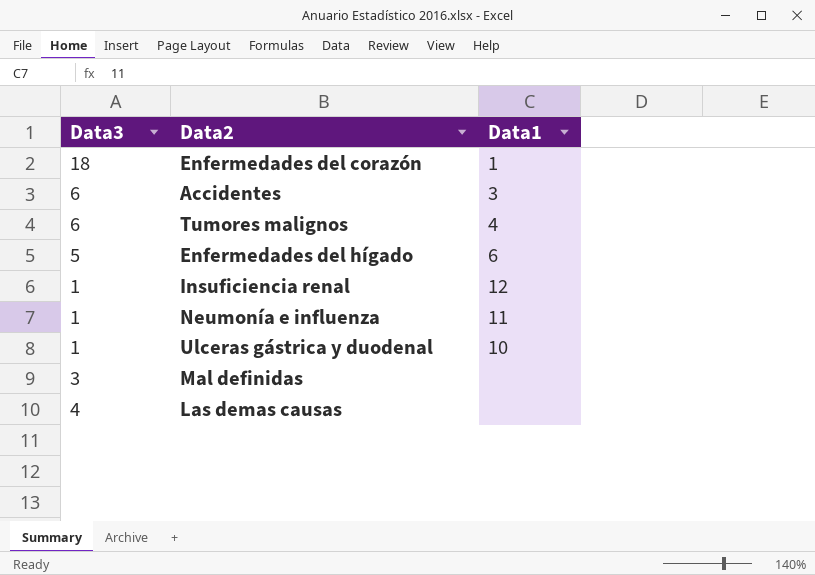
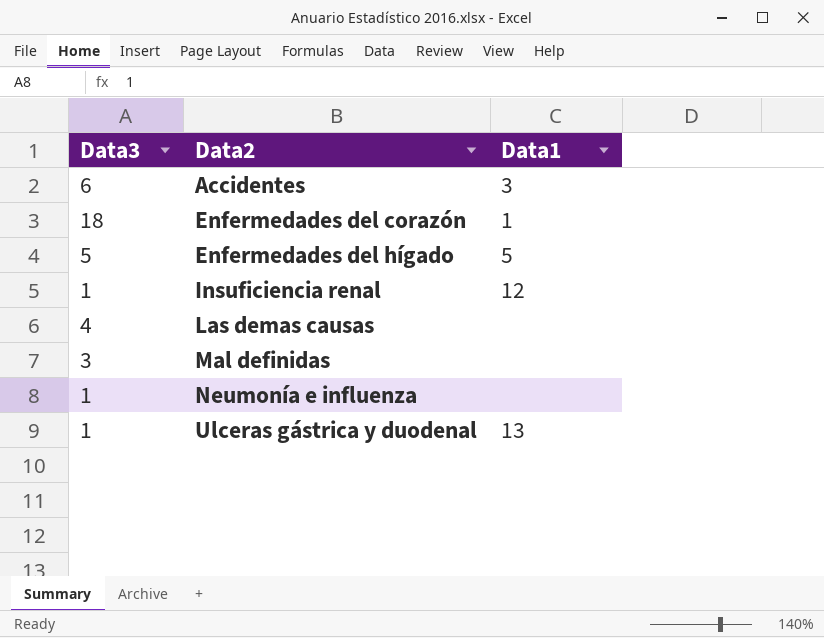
row order: none -> Data2 ascending
row Tumores malignos: 6 | 4 -> none
Enfermedades del hígado | Data1: 6 -> 5
Neumonía e influenza | Data1: 11 -> none
Ulceras gástrica y duodenal | Data1: 10 -> 13

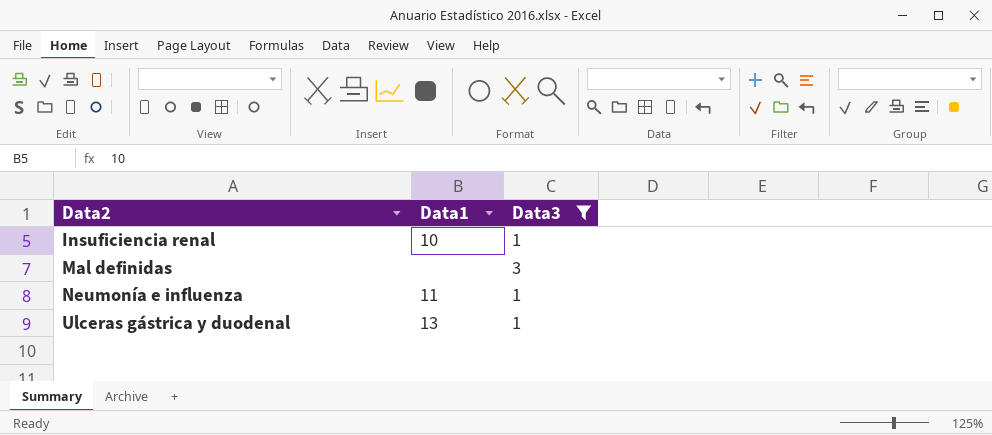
filter: none -> Data3 <= 3
column Data3 | position: 1 -> 3
Insuficiencia renal | Data1: 12 -> 10
Neumonía e influenza | Data1: none -> 11

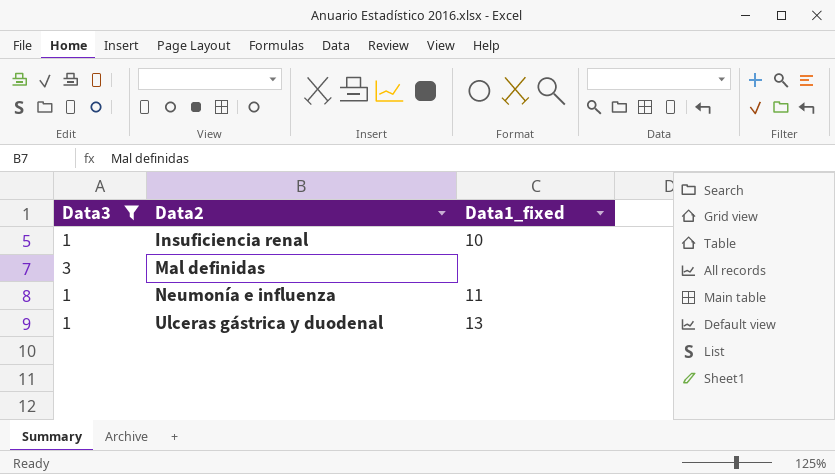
column Data3 | position: 3 -> 1
column name: Data1 -> Data1_fixed

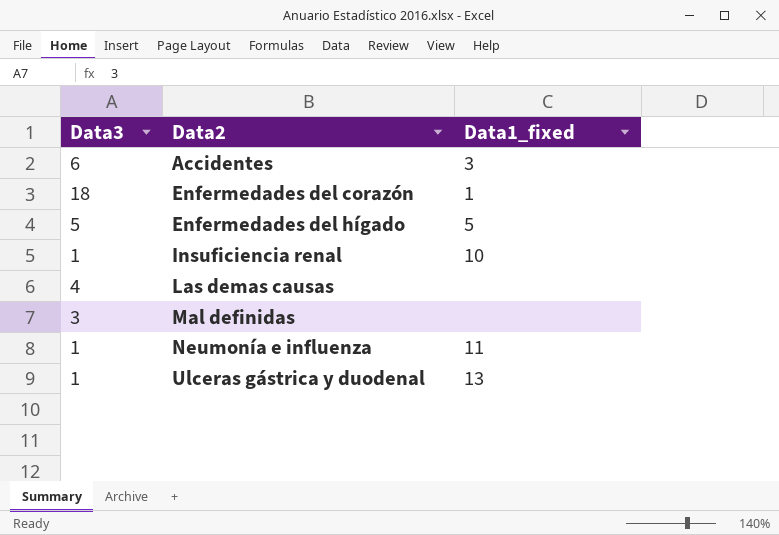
filter: Data3 <= 3 -> none

